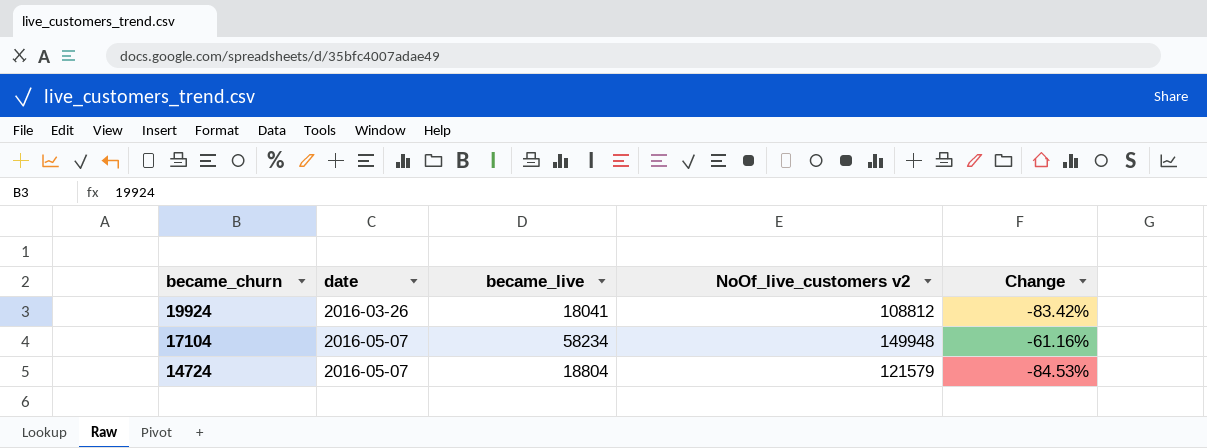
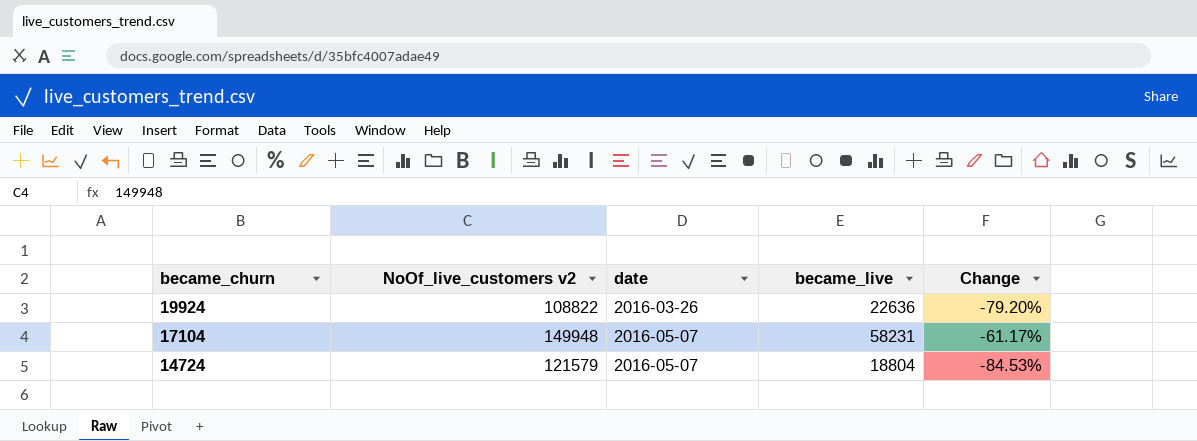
column NoOf_live_customers v2 | position: 4 -> 2
19924 | NoOf_live_customers v2: 108812 -> 108822
19924 | became_live: 18041 -> 22636
19924 | Change: -83.42% -> -79.20%
17104 | became_live: 58234 -> 58231
17104 | Change: -61.16% -> -61.17%

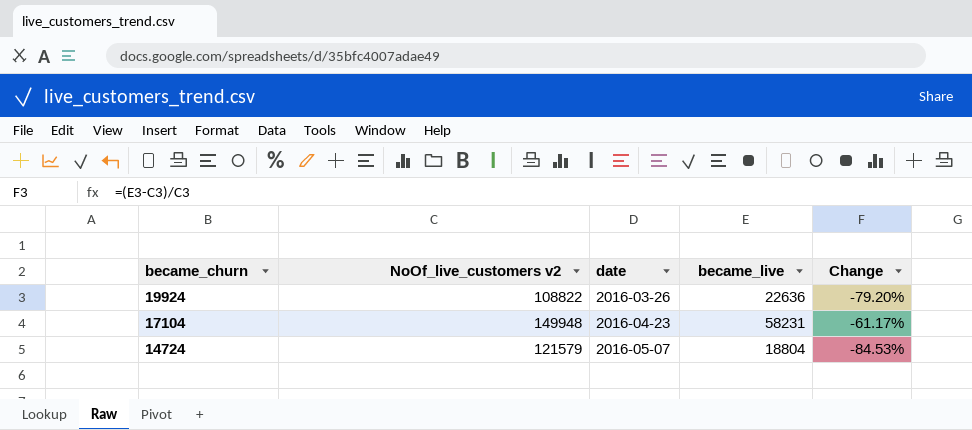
17104 | date: 2016-05-07 -> 2016-04-23

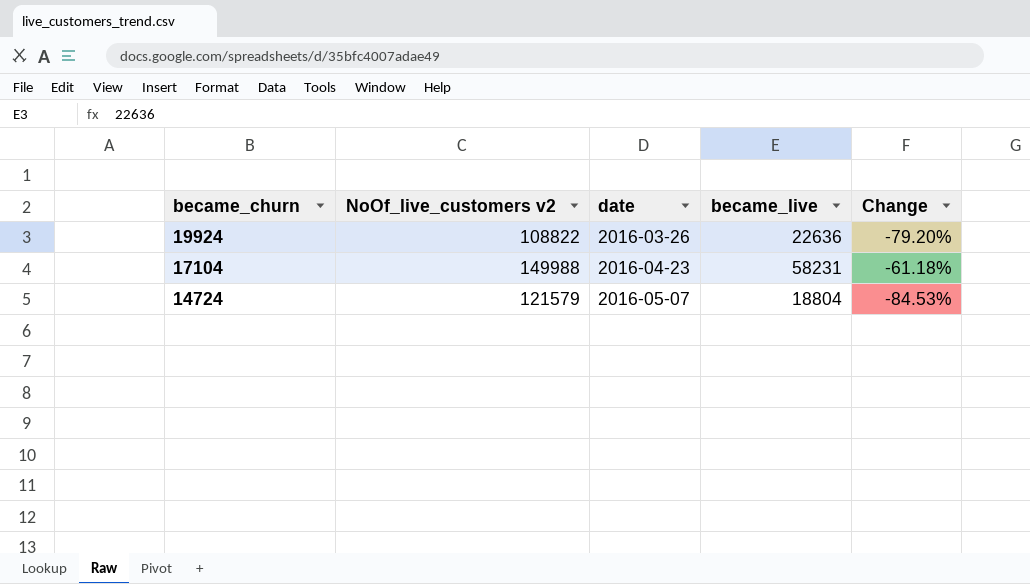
17104 | NoOf_live_customers v2: 149948 -> 149988
17104 | Change: -61.17% -> -61.18%

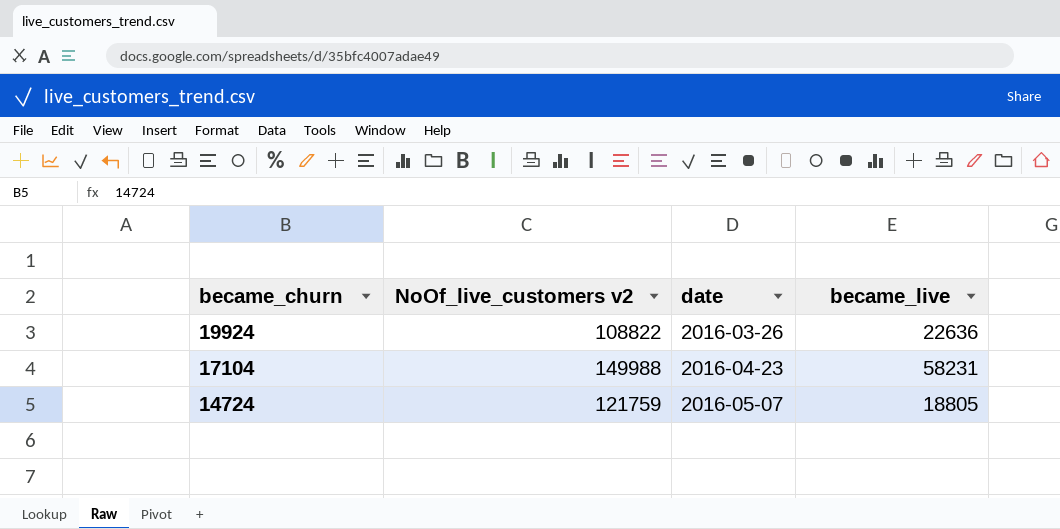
column Change | formula: ([became_live] - [NoOf_live_customers v2]) / [NoOf_live_customers v2] -> none
14724 | NoOf_live_customers v2: 121579 -> 121759
14724 | became_live: 18804 -> 18805

